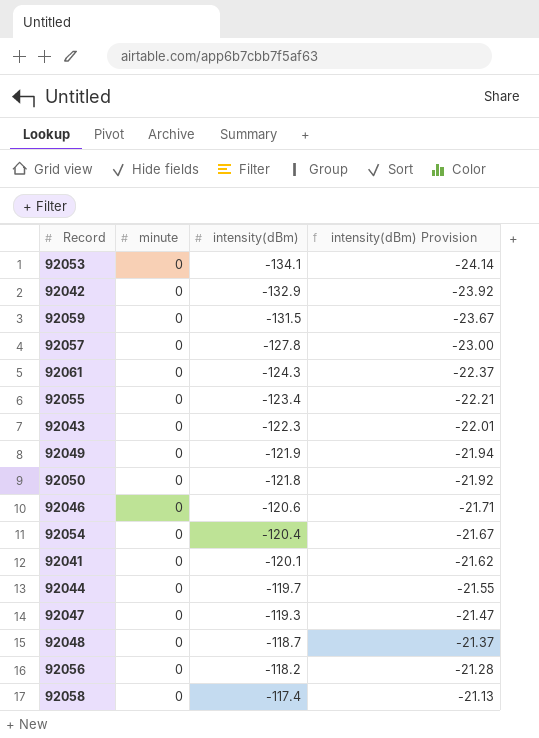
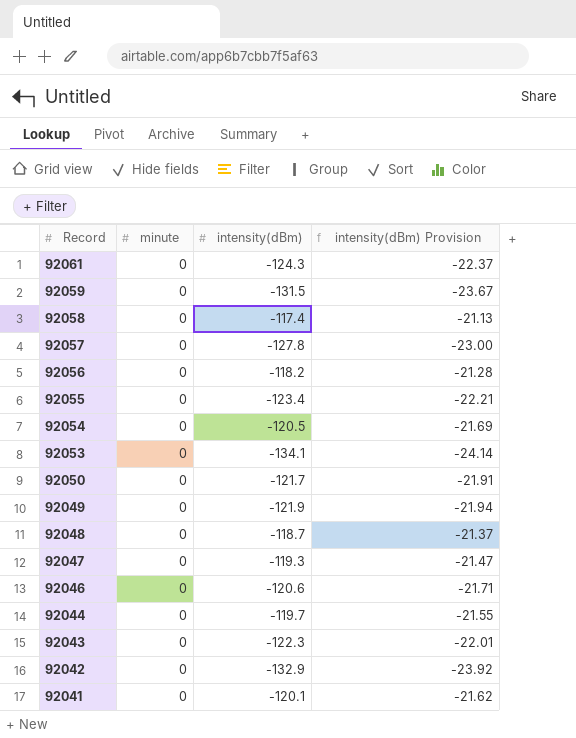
row order: intensity(dBm) ascending -> Record descending
92054 | intensity(dBm): -120.4 -> -120.5
92054 | intensity(dBm) Provision: -21.67 -> -21.69
92050 | intensity(dBm): -121.8 -> -121.7
92050 | intensity(dBm) Provision: -21.92 -> -21.91

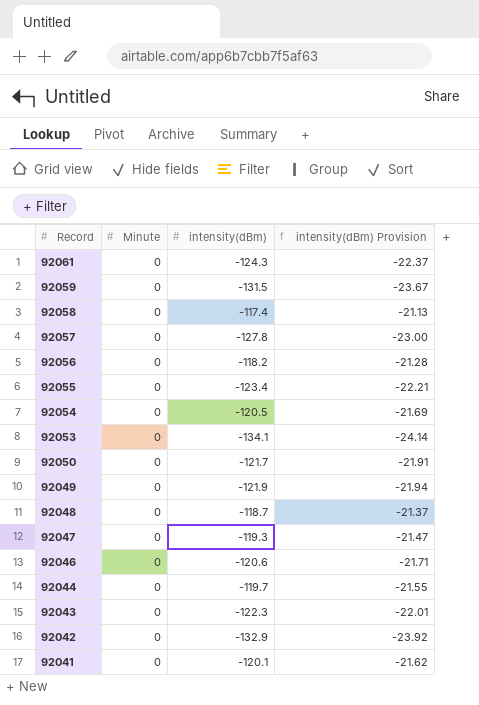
column name: minute -> Minute

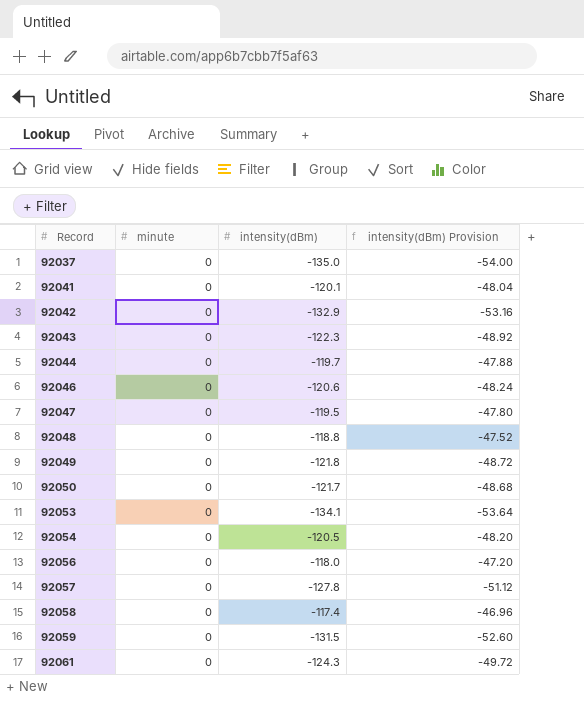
row order: Record descending -> Record ascending
column name: Minute -> minute
column intensity(dBm) Provision | formula: [intensity(dBm)] * 0.18 -> [intensity(dBm)] * 0.4
row 92055: 0 | -123.4 | -22.21 -> none
row 92037: none -> 0 | -135.0 | -54.00
92047 | intensity(dBm): -119.3 -> -119.5
92048 | intensity(dBm): -118.7 -> -118.8
92049 | intensity(dBm): -121.9 -> -121.8
92056 | intensity(dBm): -118.2 -> -118.0

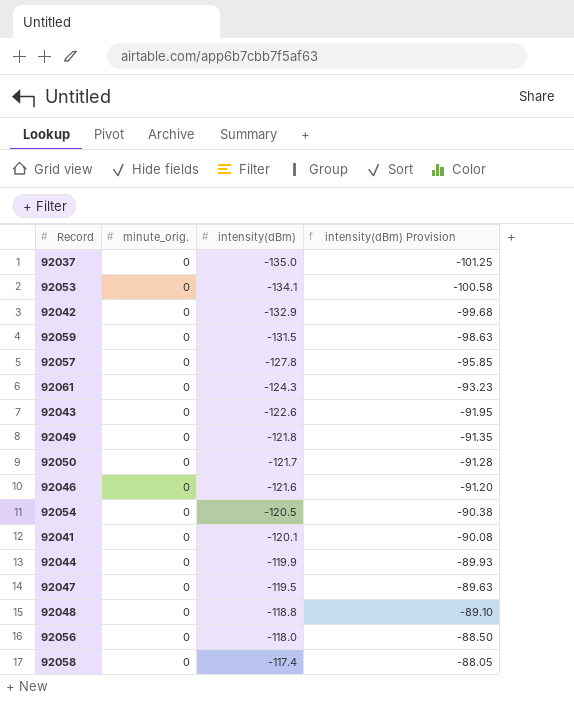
row order: Record ascending -> intensity(dBm) ascending
column name: minute -> minute_orig.
column intensity(dBm) Provision | formula: [intensity(dBm)] * 0.4 -> [intensity(dBm)] * 0.75
92043 | intensity(dBm): -122.3 -> -122.6
92046 | intensity(dBm): -120.6 -> -121.6
92044 | intensity(dBm): -119.7 -> -119.9

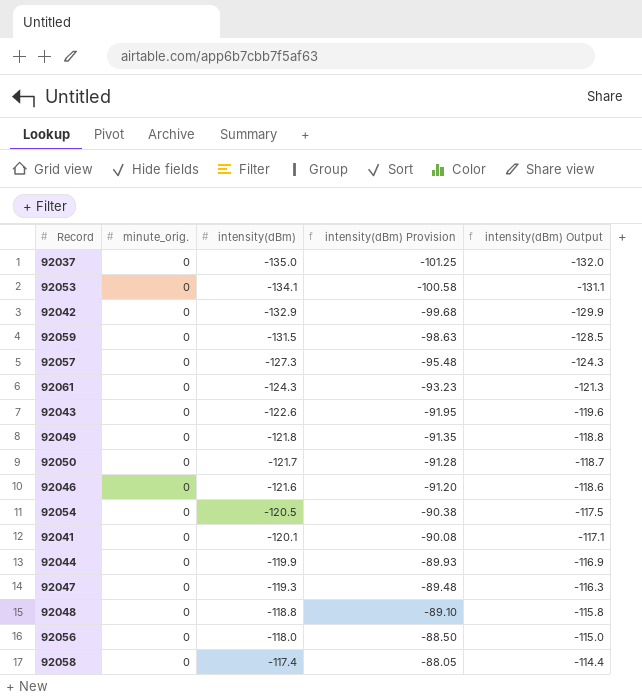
column intensity(dBm) Output | formula: none -> [intensity(dBm)] + 3
92057 | intensity(dBm): -127.8 -> -127.3
92057 | intensity(dBm) Provision: -95.85 -> -95.48
92047 | intensity(dBm): -119.5 -> -119.3
92047 | intensity(dBm) Provision: -89.63 -> -89.48

